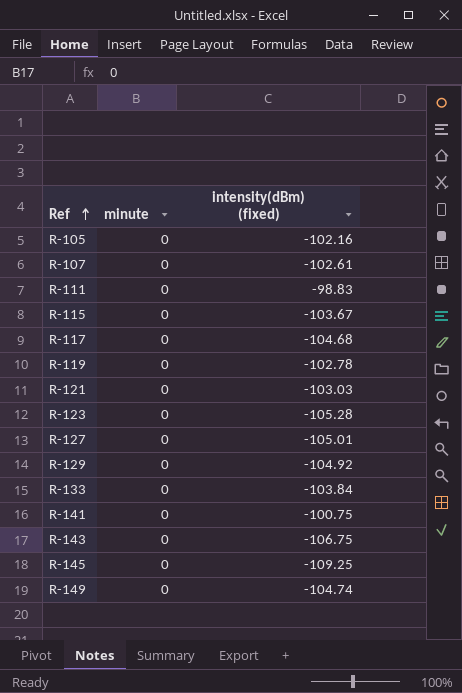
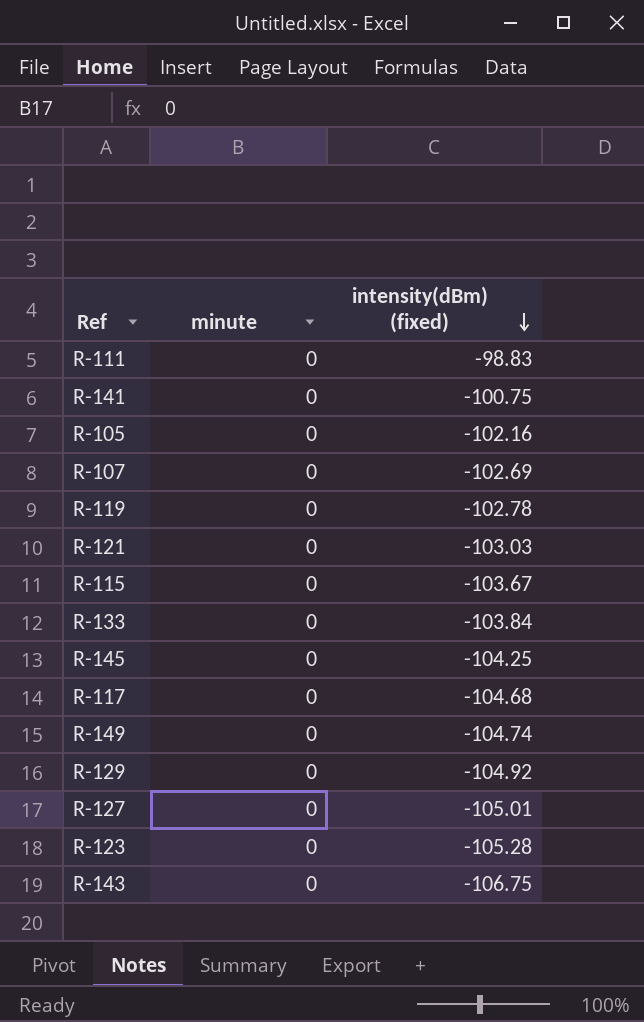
row order: Ref ascending -> intensity(dBm) (fixed) descending
R-107 | intensity(dBm) (fixed): -102.61 -> -102.69
R-145 | intensity(dBm) (fixed): -109.25 -> -104.25

